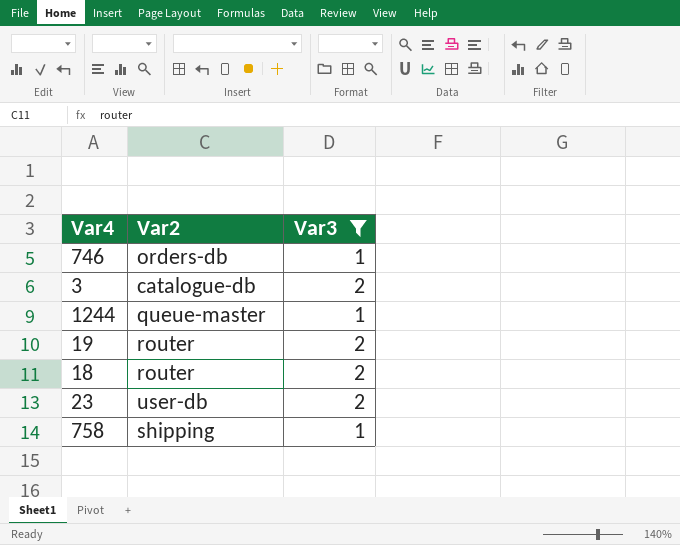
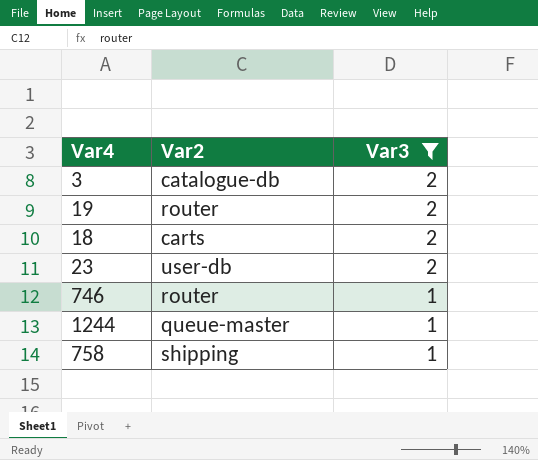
row order: none -> Var3 descending
18 | Var2: router -> carts
746 | Var2: orders-db -> router

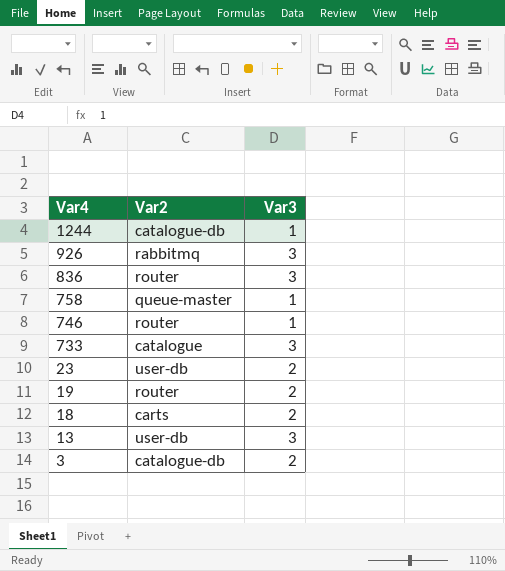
filter: Var3 != 3 -> none
row order: Var3 descending -> Var4 descending
1244 | Var2: queue-master -> catalogue-db
758 | Var2: shipping -> queue-master

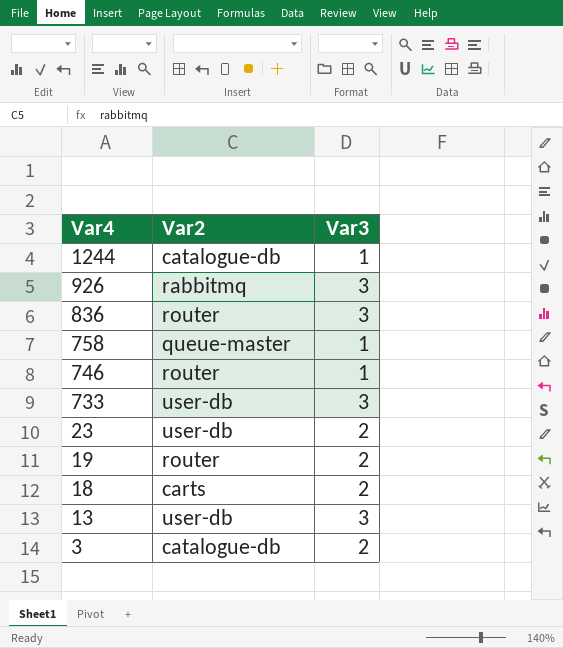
733 | Var2: catalogue -> user-db

